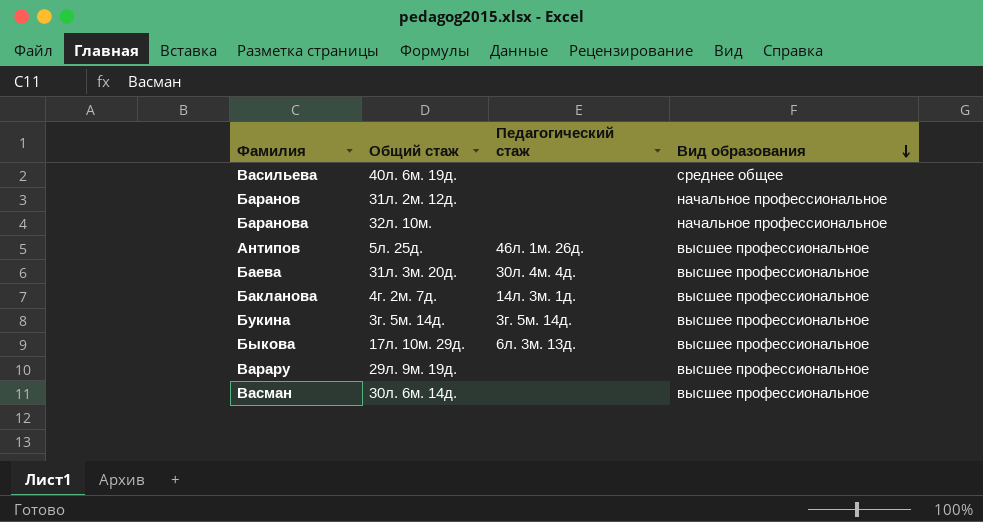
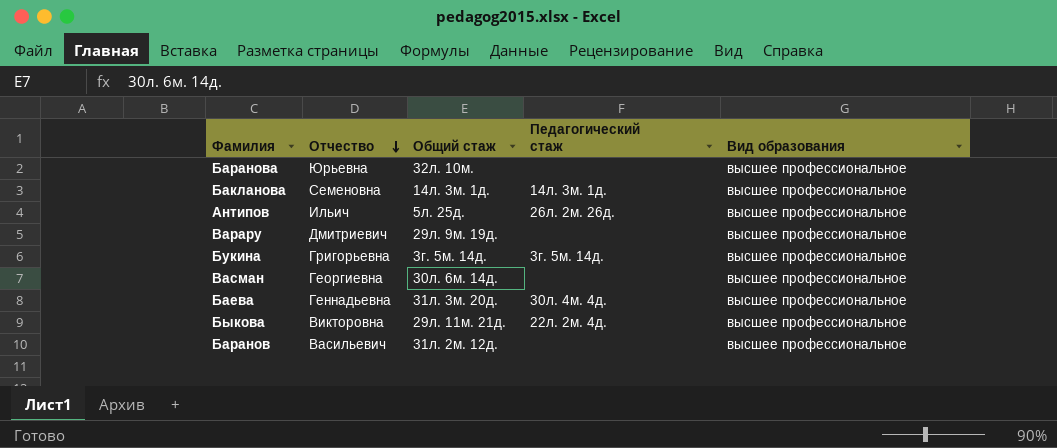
row order: Вид образования descending -> Отчество descending
column Отчество | position: none -> 2
row Васильева: 40л. 6м. 19д. | none | среднее общее -> none
Баранова | Вид образования: начальное профессиональное -> высшее профессиональное
Бакланова | Общий стаж: 4г. 2м. 7д. -> 14л. 3м. 1д.
Антипов | Педагогический стаж: 46л. 1м. 26д. -> 26л. 2м. 26д.
Быкова | Общий стаж: 17л. 10м. 29д. -> 29л. 11м. 21д.
Быкова | Педагогический стаж: 6л. 3м. 13д. -> 22л. 2м. 4д.
Баранов | Вид образования: начальное профессиональное -> высшее профессиональное

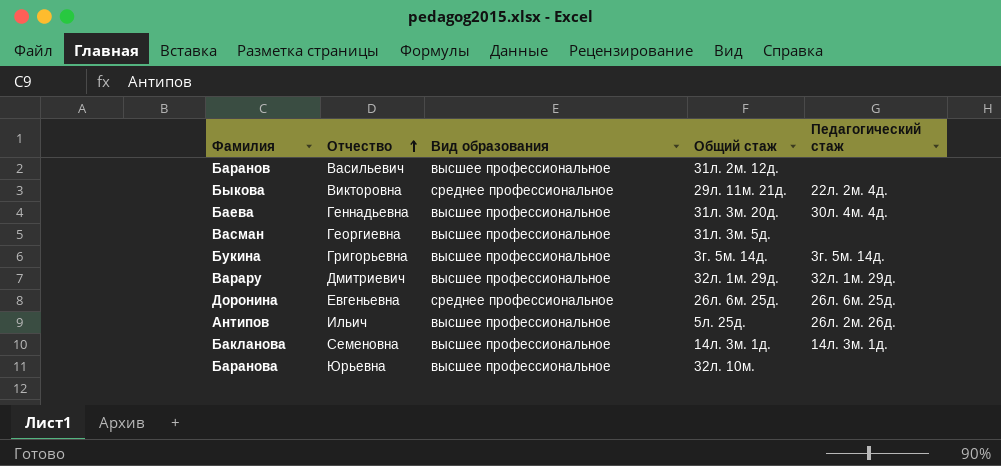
row order: Отчество descending -> Отчество ascending
column Вид образования | position: 5 -> 3
Быкова | Вид образования: высшее профессиональное -> среднее профессиональное
Васман | Общий стаж: 30л. 6м. 14д. -> 31л. 3м. 5д.
Варару | Общий стаж: 29л. 9м. 19д. -> 32л. 1м. 29д.
Варару | Педагогический стаж: none -> 32л. 1м. 29д.
row Доронина: none -> Евгеньевна | среднее профессиональное | 26л. 6м. 25д. | 26л. 6м. 25д.

